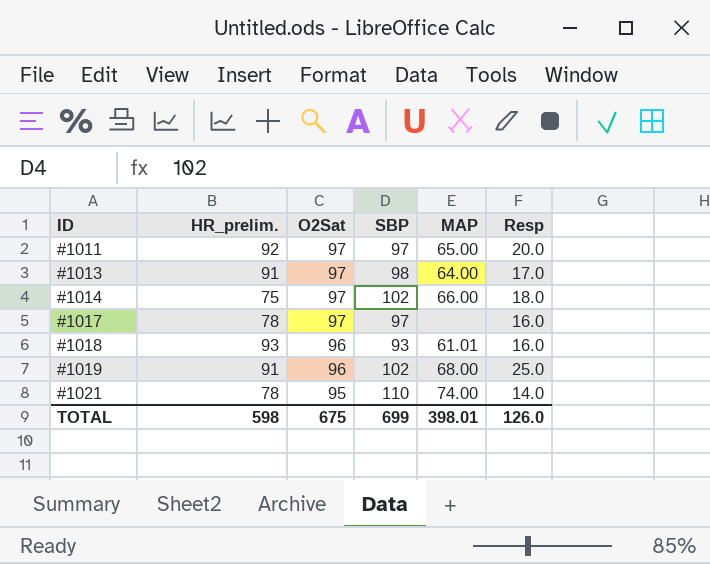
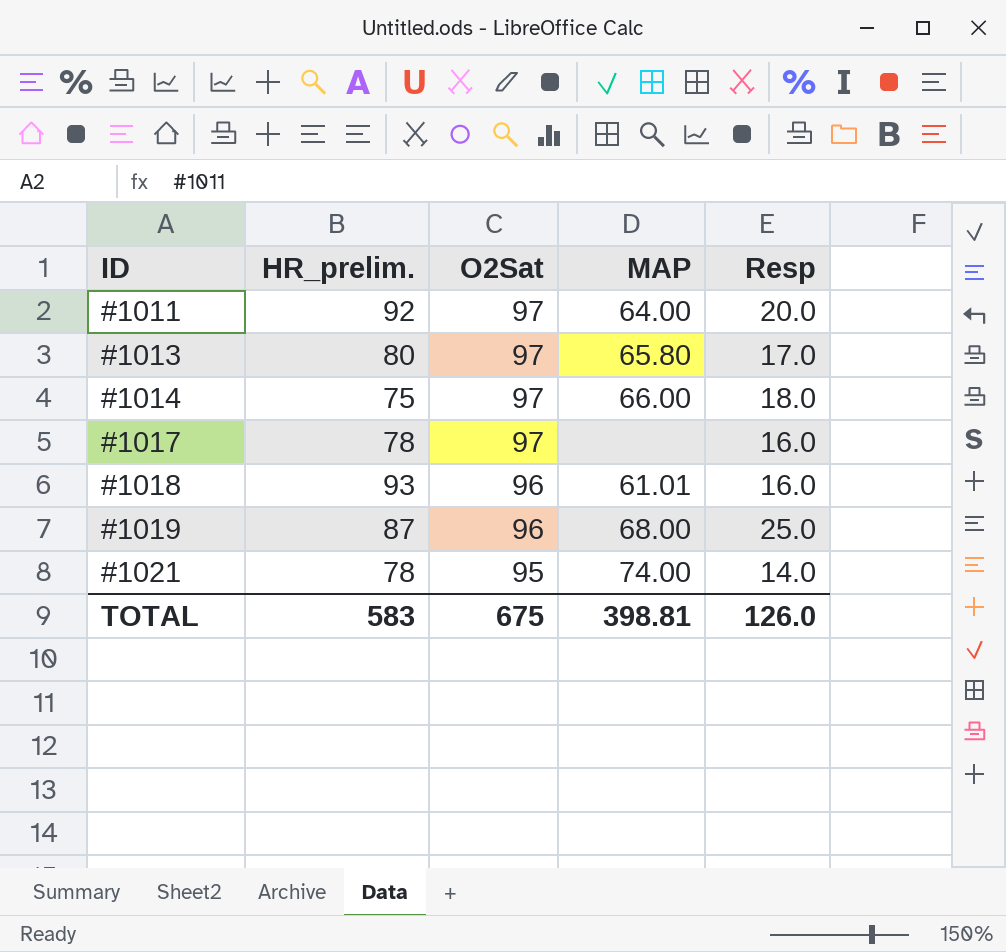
column SBP | position: 4 -> none
#1011 | MAP: 65.00 -> 64.00
#1013 | HR_prelim.: 91 -> 80
#1013 | MAP: 64.00 -> 65.80
#1019 | HR_prelim.: 91 -> 87
TOTAL | HR_prelim.: 598 -> 583
TOTAL | MAP: 398.01 -> 398.81

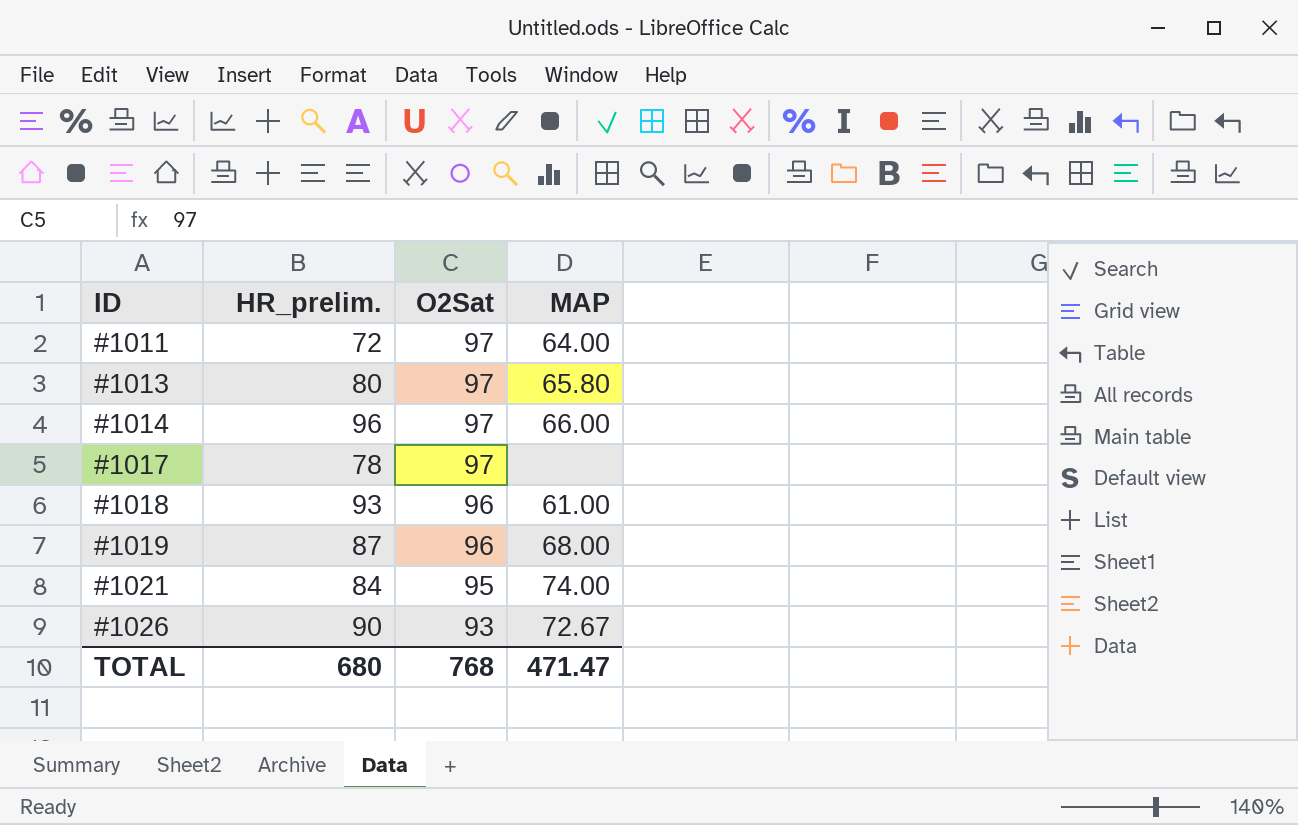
column Resp | position: 5 -> none
#1011 | HR_prelim.: 92 -> 72
#1014 | HR_prelim.: 75 -> 96
#1018 | MAP: 61.01 -> 61.00
#1021 | HR_prelim.: 78 -> 84
row #1026: none -> 90 | 93 | 72.67
TOTAL | HR_prelim.: 583 -> 680
TOTAL | O2Sat: 675 -> 768
TOTAL | MAP: 398.81 -> 471.47

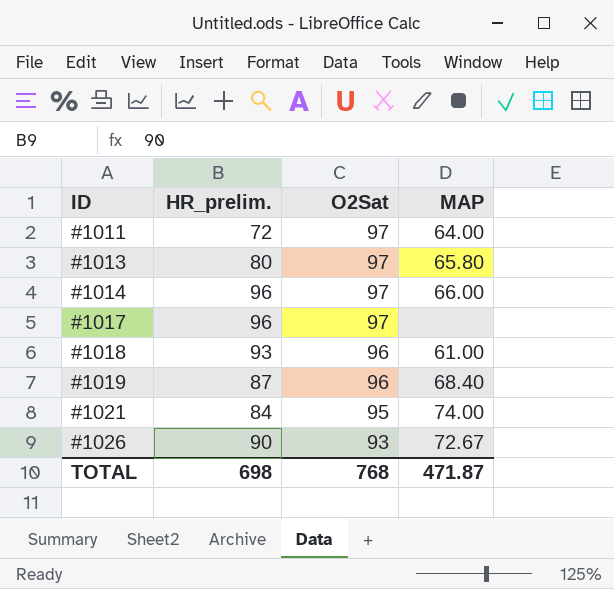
#1017 | HR_prelim.: 78 -> 96
#1019 | MAP: 68.00 -> 68.40
TOTAL | HR_prelim.: 680 -> 698
TOTAL | MAP: 471.47 -> 471.87

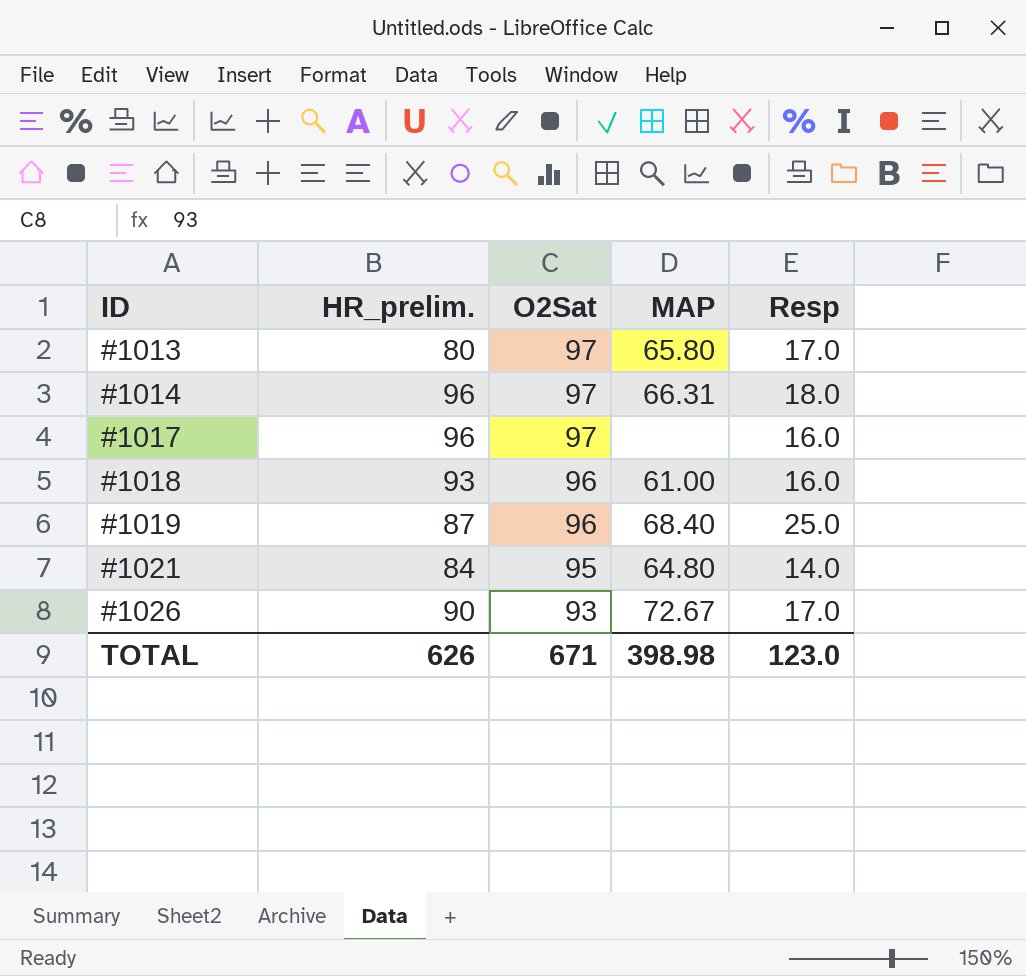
column Resp | position: none -> 5
row #1011: 72 | 97 | 64.00 -> none
#1014 | MAP: 66.00 -> 66.31
#1021 | MAP: 74.00 -> 64.80
TOTAL | HR_prelim.: 698 -> 626
TOTAL | O2Sat: 768 -> 671
TOTAL | MAP: 471.87 -> 398.98

